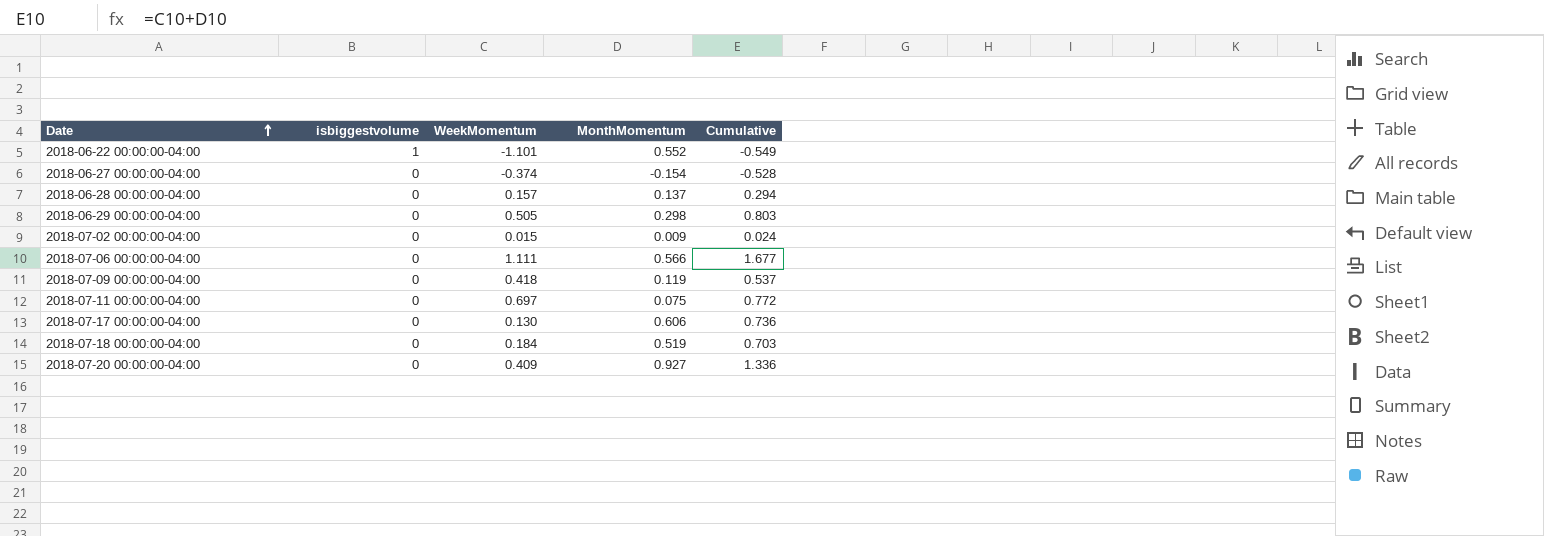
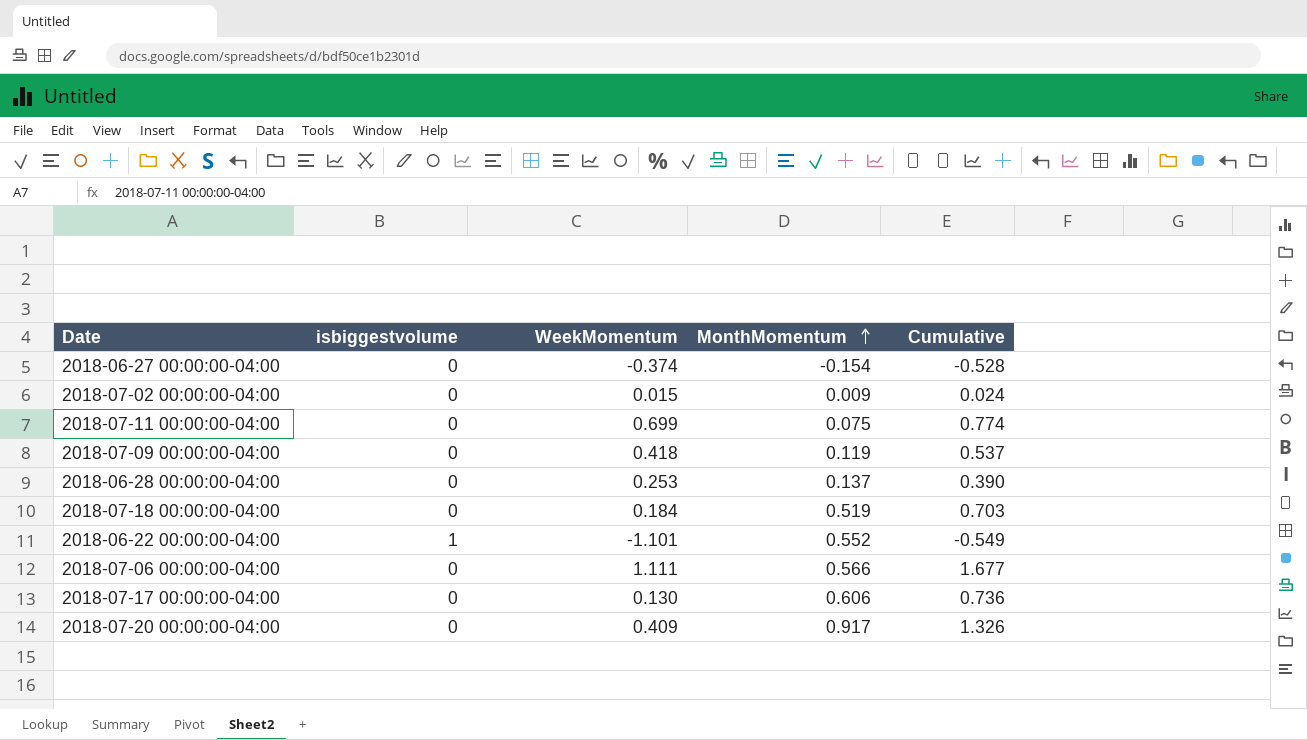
row order: Date ascending -> MonthMomentum ascending
row 2018-06-29 00:00:00-04:00: 0 | 0.505 | 0.298 | 0.803 -> none
2018-07-11 00:00:00-04:00 | WeekMomentum: 0.697 -> 0.699
2018-07-11 00:00:00-04:00 | Cumulative: 0.772 -> 0.774
2018-06-28 00:00:00-04:00 | WeekMomentum: 0.157 -> 0.253
2018-06-28 00:00:00-04:00 | Cumulative: 0.294 -> 0.390
2018-07-20 00:00:00-04:00 | MonthMomentum: 0.927 -> 0.917
2018-07-20 00:00:00-04:00 | Cumulative: 1.336 -> 1.326

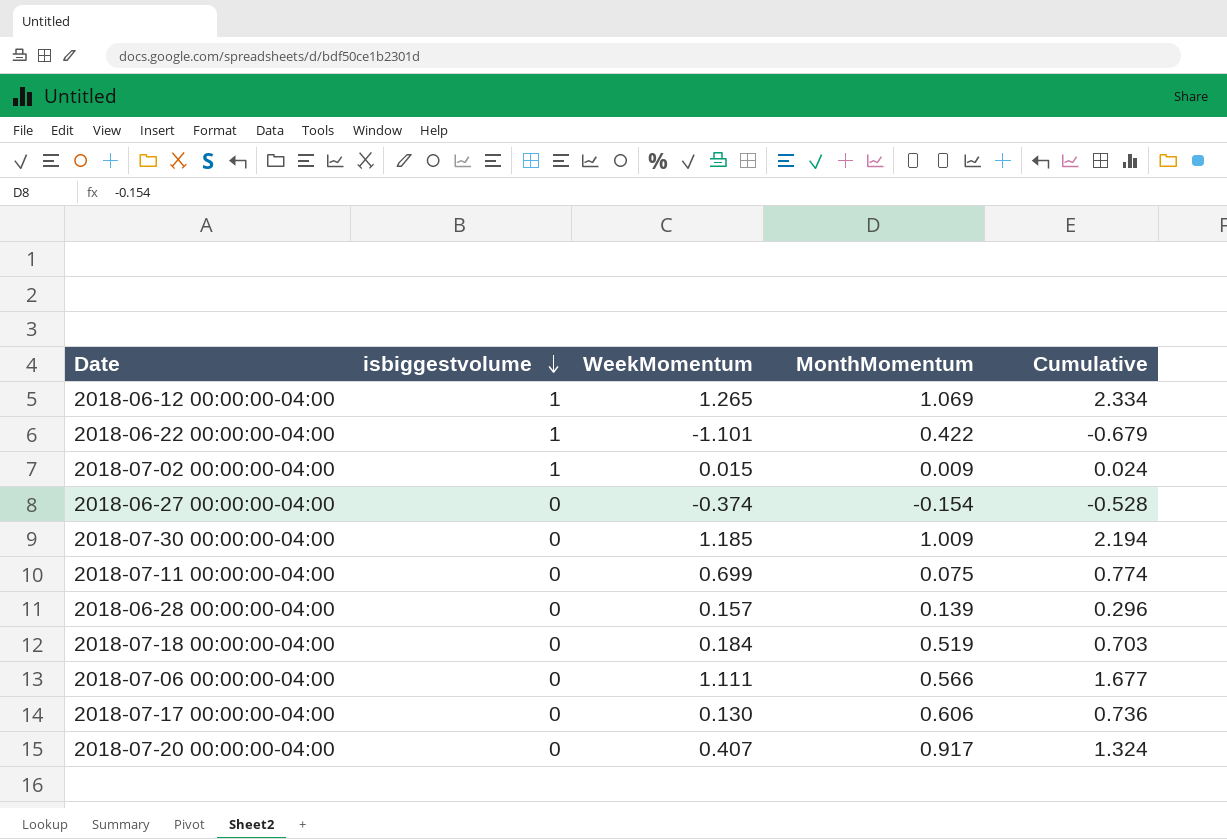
row order: MonthMomentum ascending -> isbiggestvolume descending
row 2018-07-09 00:00:00-04:00: 0 | 0.418 | 0.119 | 0.537 -> none
row 2018-06-12 00:00:00-04:00: none -> 1 | 1.265 | 1.069 | 2.334
2018-06-22 00:00:00-04:00 | MonthMomentum: 0.552 -> 0.422
2018-06-22 00:00:00-04:00 | Cumulative: -0.549 -> -0.679
2018-07-02 00:00:00-04:00 | isbiggestvolume: 0 -> 1
row 2018-07-30 00:00:00-04:00: none -> 0 | 1.185 | 1.009 | 2.194
2018-06-28 00:00:00-04:00 | WeekMomentum: 0.253 -> 0.157
2018-06-28 00:00:00-04:00 | MonthMomentum: 0.137 -> 0.139
2018-06-28 00:00:00-04:00 | Cumulative: 0.390 -> 0.296
2018-07-20 00:00:00-04:00 | WeekMomentum: 0.409 -> 0.407
2018-07-20 00:00:00-04:00 | Cumulative: 1.326 -> 1.324

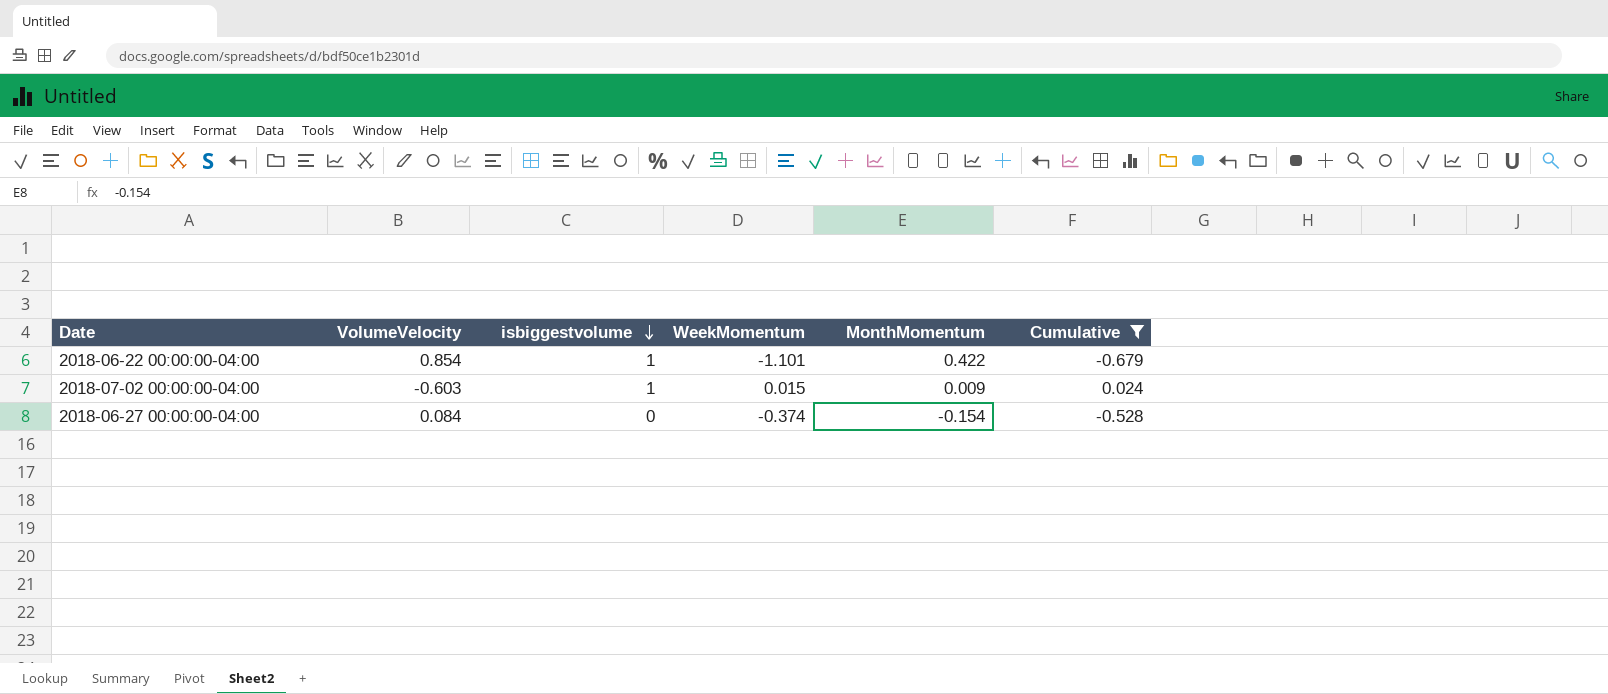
filter: none -> Cumulative <= 0.024
column VolumeVelocity | position: none -> 2

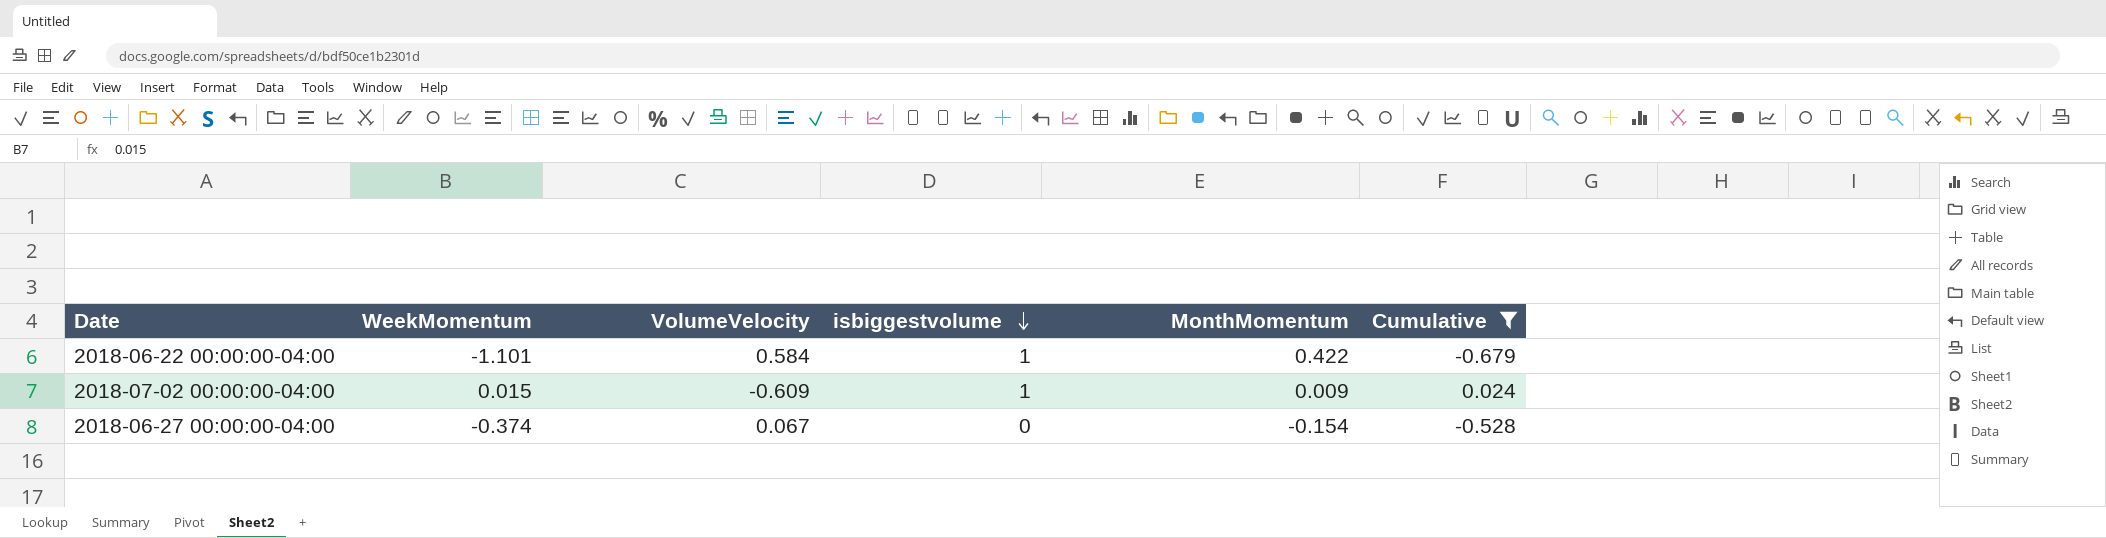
column WeekMomentum | position: 4 -> 2
2018-06-22 00:00:00-04:00 | VolumeVelocity: 0.854 -> 0.584
2018-07-02 00:00:00-04:00 | VolumeVelocity: -0.603 -> -0.609
2018-06-27 00:00:00-04:00 | VolumeVelocity: 0.084 -> 0.067

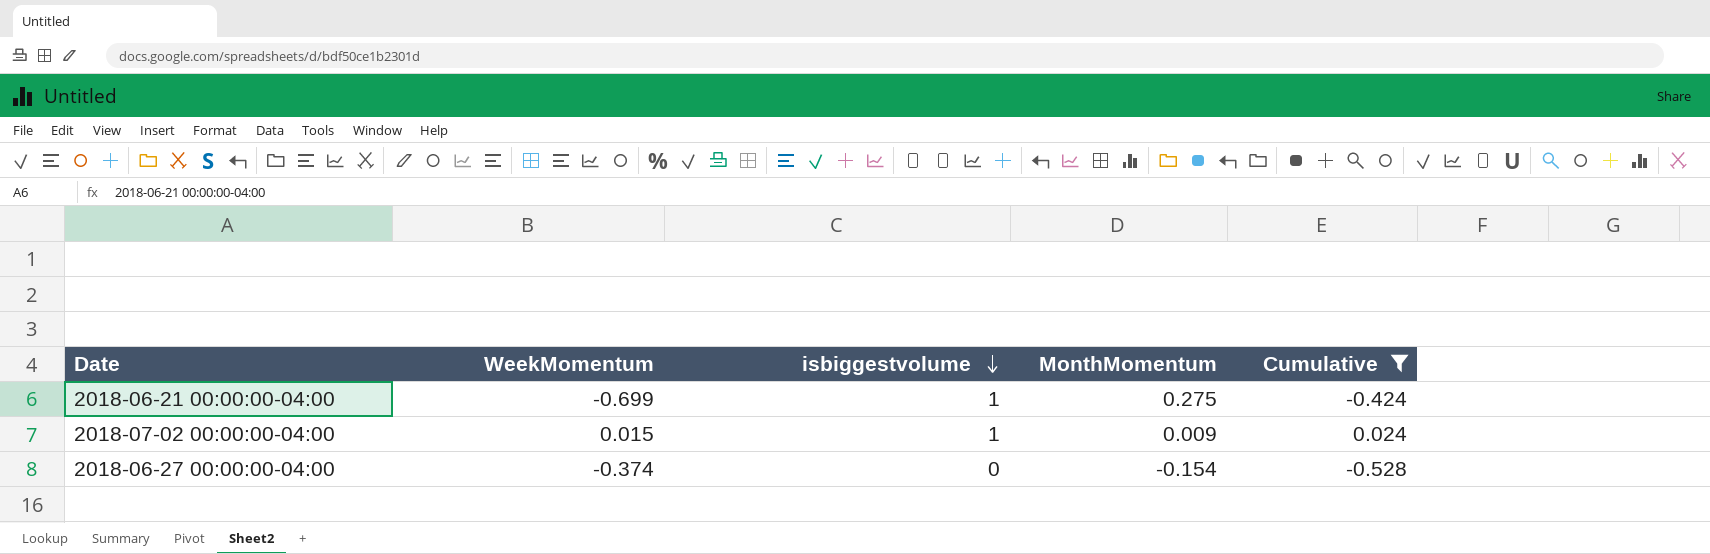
column VolumeVelocity | position: 3 -> none
row 2018-06-22 00:00:00-04:00: -1.101 | 0.584 | 1 | 0.422 | -0.679 -> none
row 2018-06-21 00:00:00-04:00: none -> -0.699 | 1 | 0.275 | -0.424

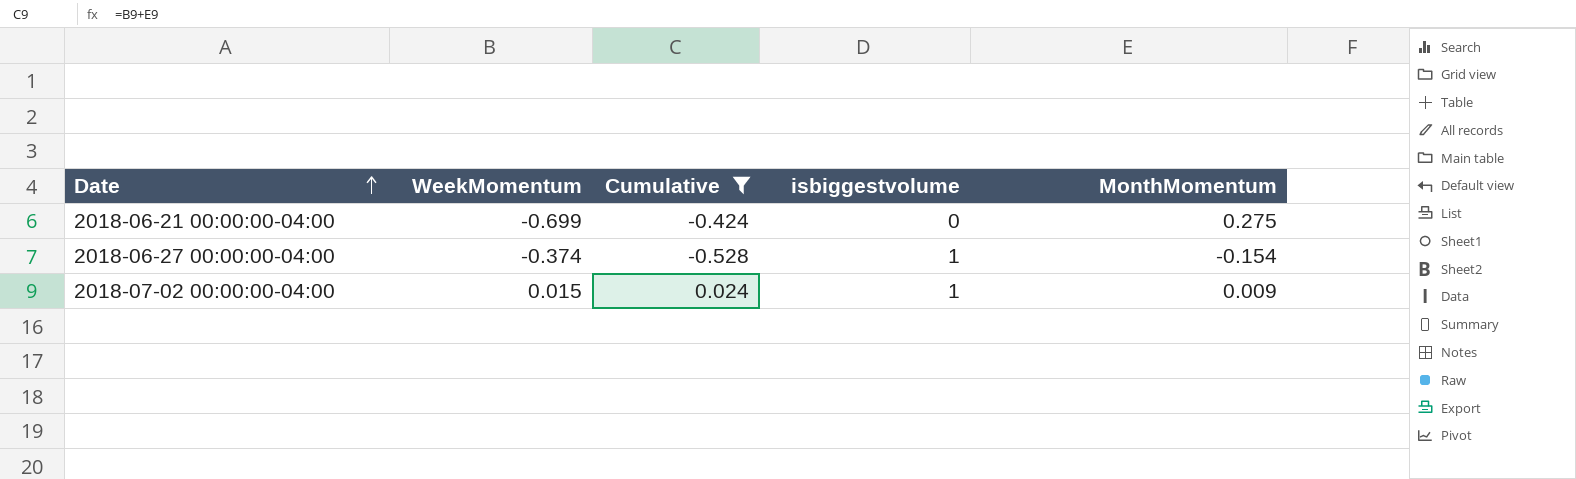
row order: isbiggestvolume descending -> Date ascending
column Cumulative | position: 5 -> 3
2018-06-21 00:00:00-04:00 | isbiggestvolume: 1 -> 0
2018-06-27 00:00:00-04:00 | isbiggestvolume: 0 -> 1

